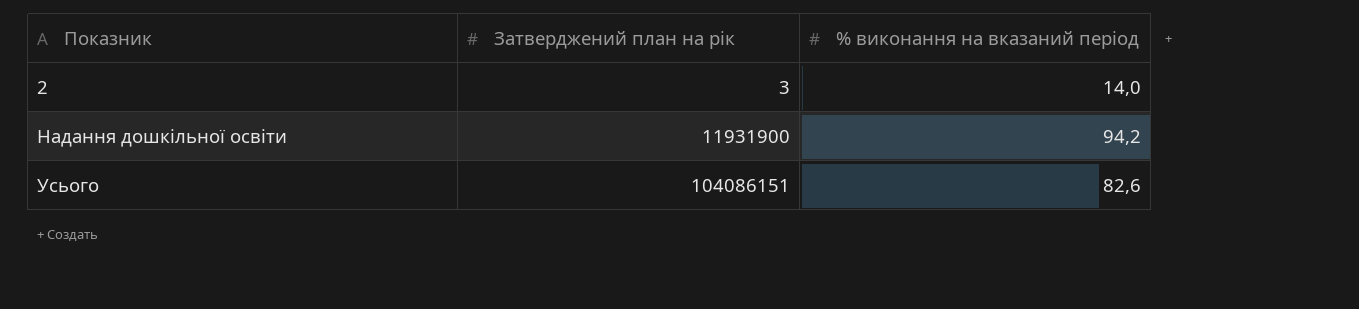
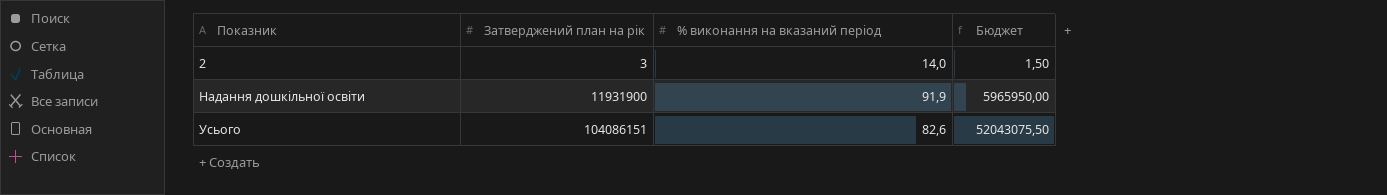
column Бюджет | formula: none -> [Затверджений план на рік] * 0,5
Надання дошкільної освіти | % виконання на вказаний період: 94,2 -> 91,9

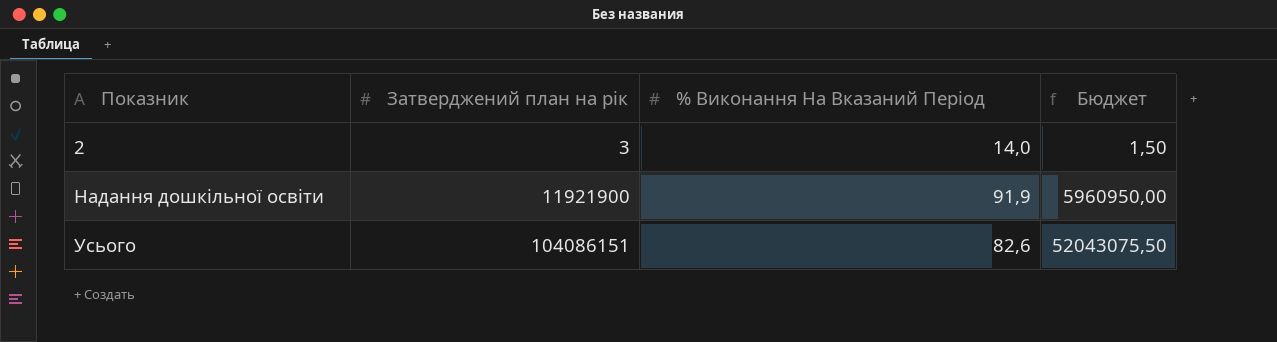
column name: % виконання на вказаний період -> % Виконання На Вказаний Період
Надання дошкільної освіти | Затверджений план на рік: 11931900 -> 11921900
Надання дошкільної освіти | Бюджет: 5965950,00 -> 5960950,00

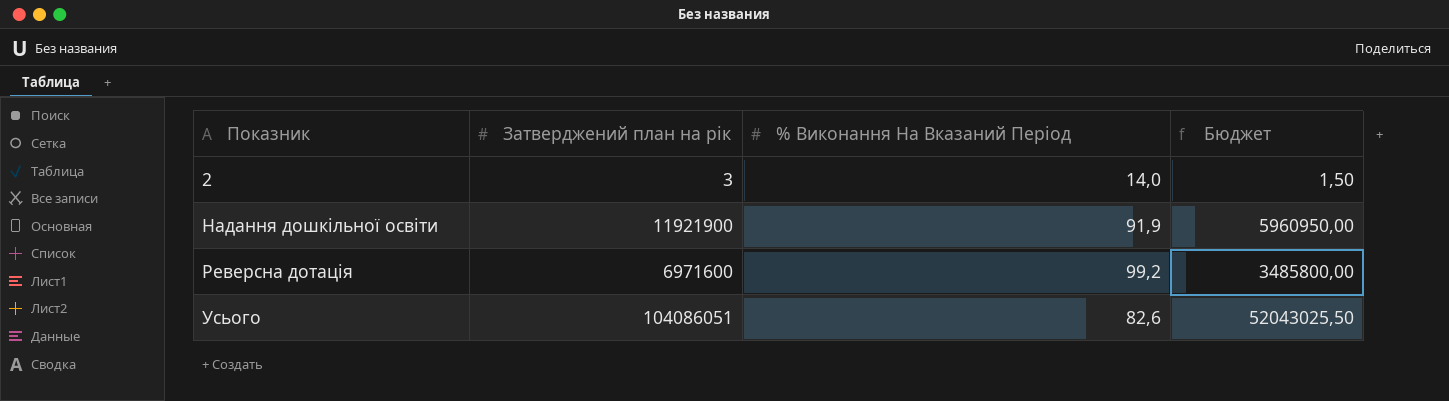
row Реверсна дотація: none -> 6971600 | 99,2 | 3485800,00
Усього | Затверджений план на рік: 104086151 -> 104086051
Усього | Бюджет: 52043075,50 -> 52043025,50

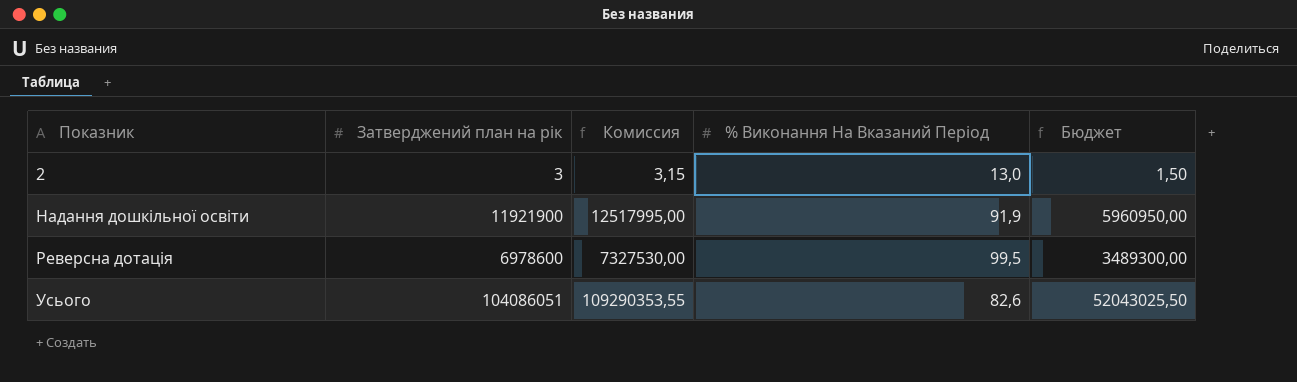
column Комиссия | formula: none -> [Затверджений план на рік] * 1,05
2 | % Виконання На Вказаний Період: 14,0 -> 13,0
Реверсна дотація | Затверджений план на рік: 6971600 -> 6978600
Реверсна дотація | % Виконання На Вказаний Період: 99,2 -> 99,5
Реверсна дотація | Бюджет: 3485800,00 -> 3489300,00

